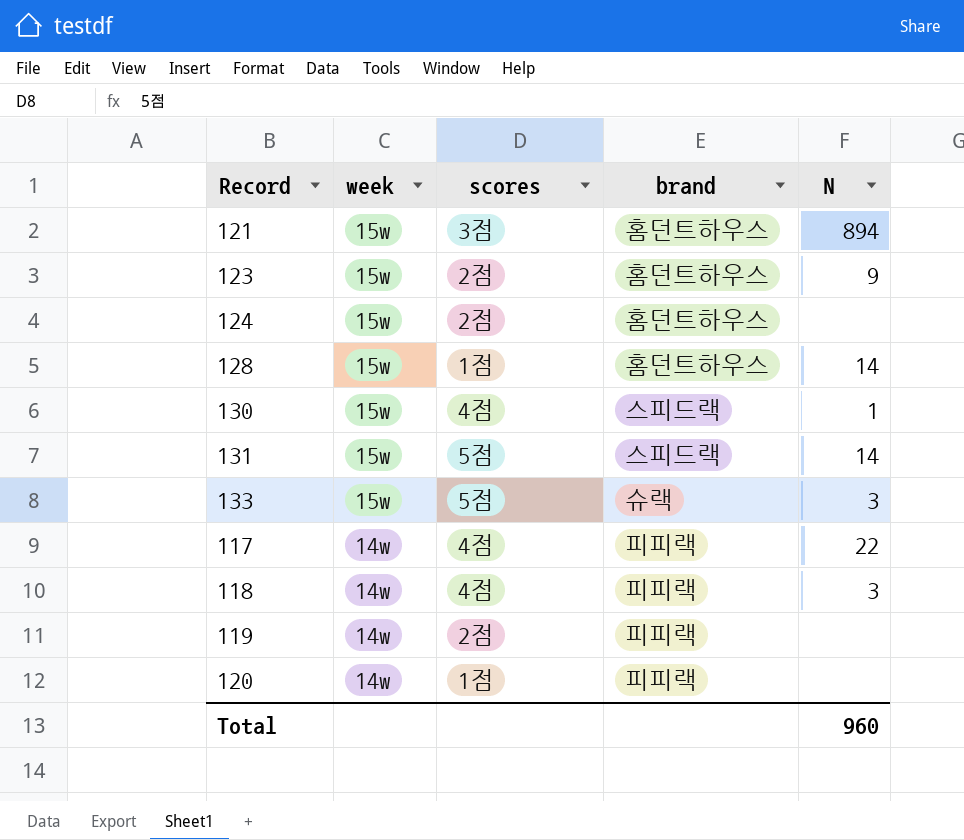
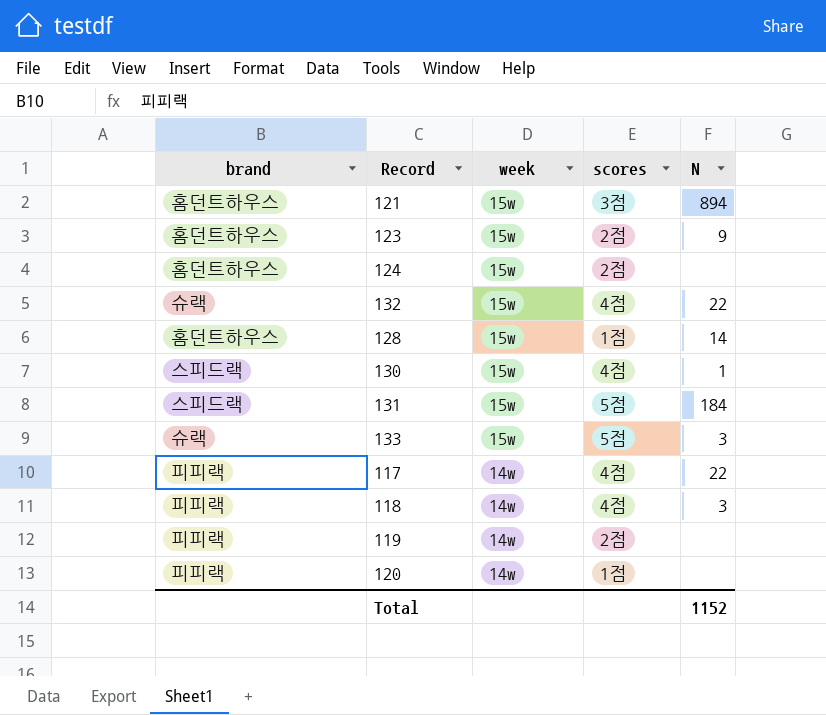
column brand | position: 4 -> 1
row 132: none -> 슈랙 | 15w | 4점 | 22
131 | N: 14 -> 184
Total | N: 960 -> 1152

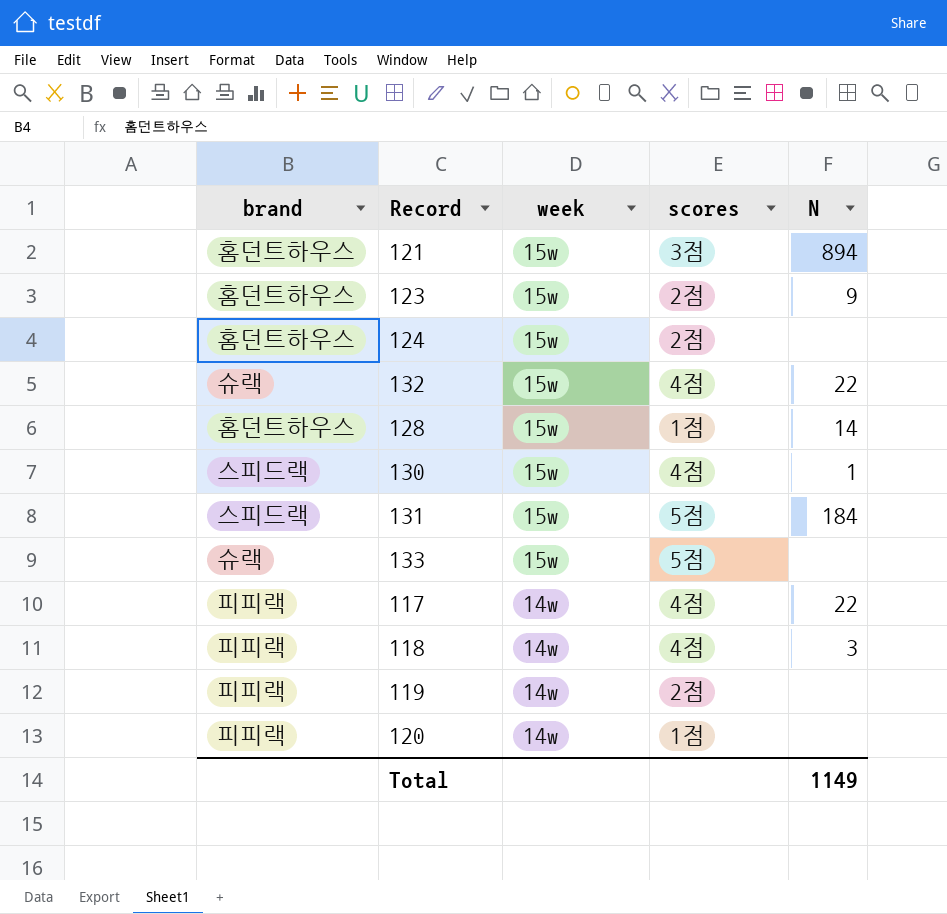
133 | N: 3 -> none
Total | N: 1152 -> 1149

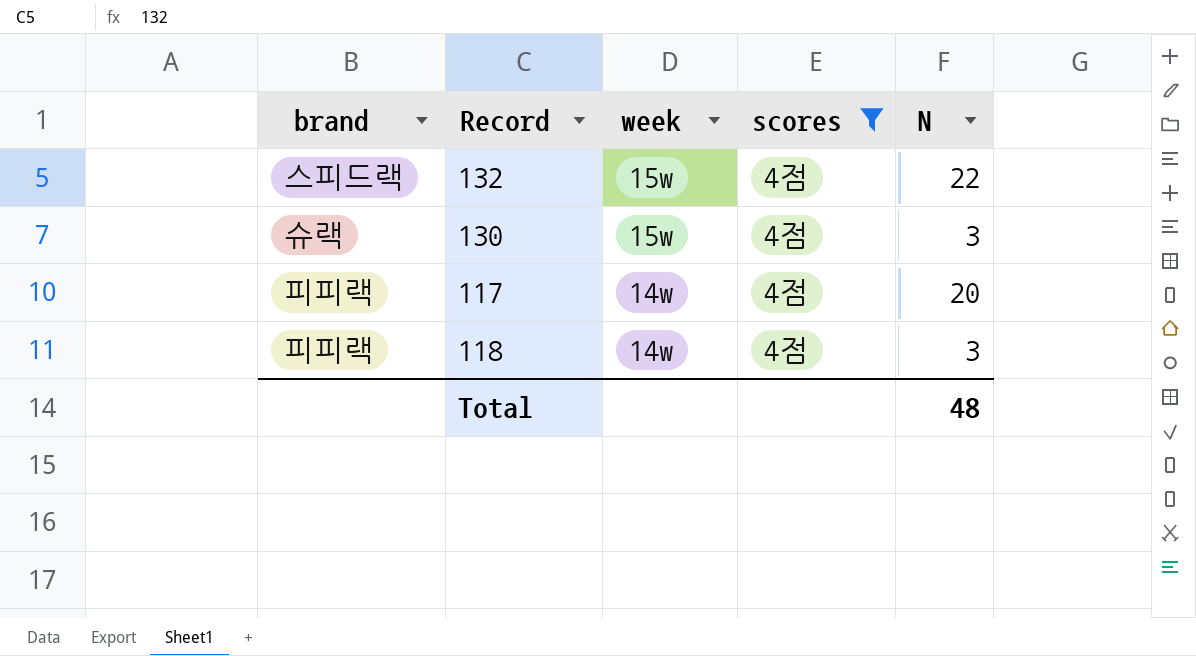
filter: none -> scores = 4점
132 | brand: 슈랙 -> 스피드랙
130 | brand: 스피드랙 -> 슈랙
130 | N: 1 -> 3
117 | N: 22 -> 20
Total | N: 1149 -> 48

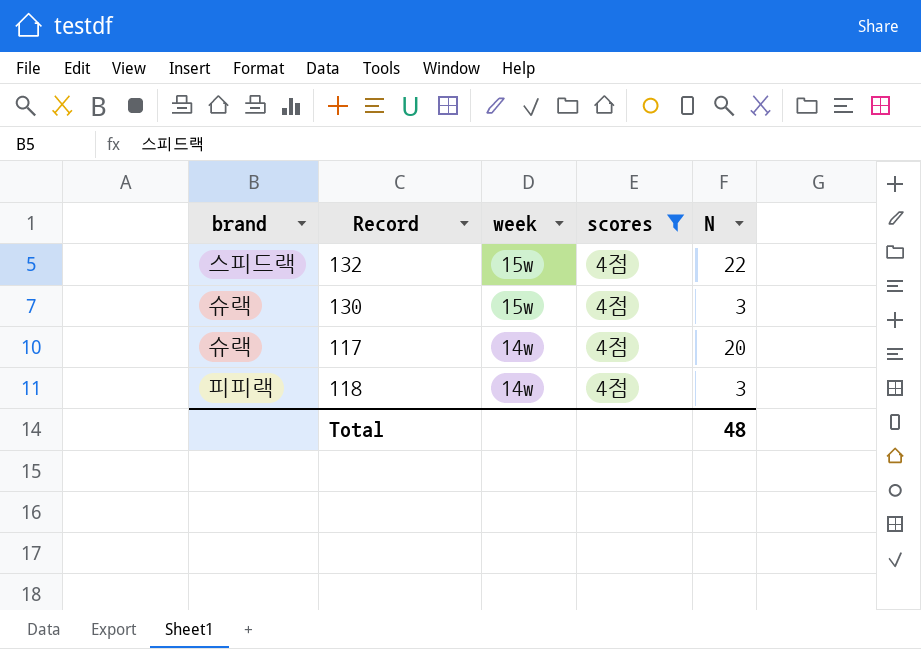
117 | brand: 피피랙 -> 슈랙

